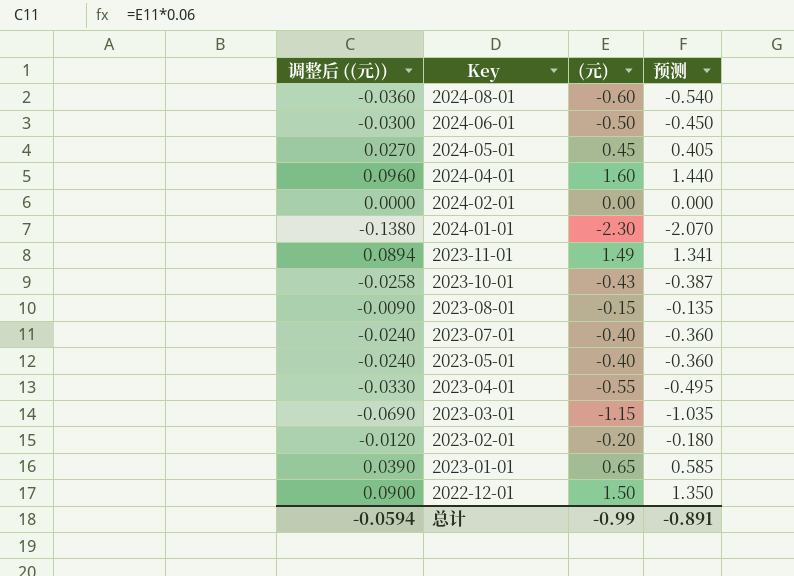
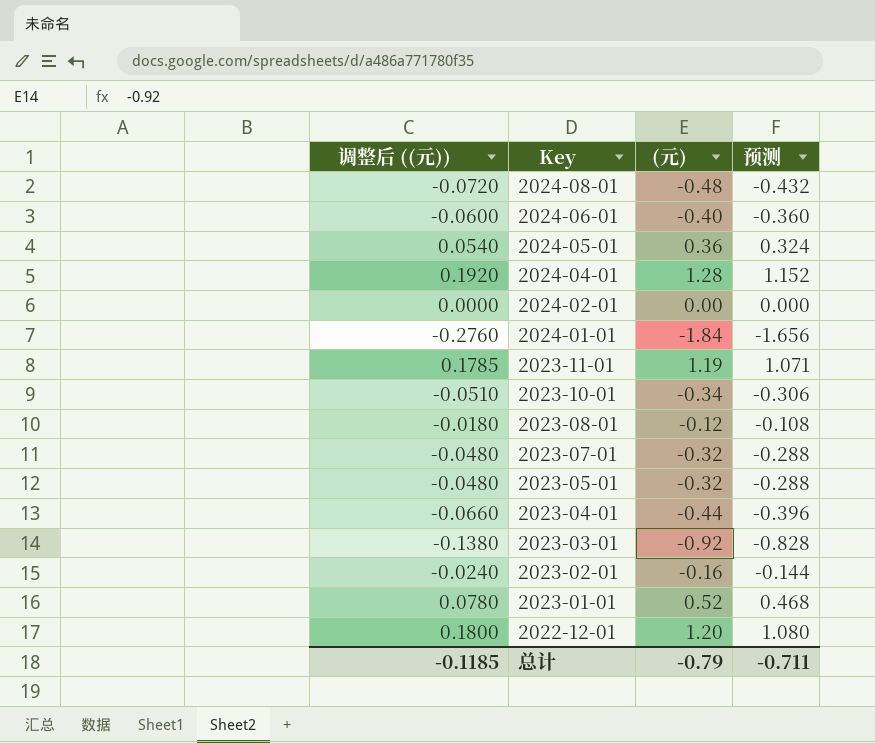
column 调整后 ((元)) | formula: [(元)] * 0.06 -> [(元)] * 0.15
2024-08-01 | (元): -0.60 -> -0.48
2024-08-01 | 预测: -0.540 -> -0.432
2024-06-01 | (元): -0.50 -> -0.40
2024-06-01 | 预测: -0.450 -> -0.360
2024-05-01 | (元): 0.45 -> 0.36
2024-05-01 | 预测: 0.405 -> 0.324
2024-04-01 | (元): 1.60 -> 1.28
2024-04-01 | 预测: 1.440 -> 1.152
2024-01-01 | (元): -2.30 -> -1.84
2024-01-01 | 预测: -2.070 -> -1.656
2023-11-01 | (元): 1.49 -> 1.19
2023-11-01 | 预测: 1.341 -> 1.071
2023-10-01 | (元): -0.43 -> -0.34
2023-10-01 | 预测: -0.387 -> -0.306
2023-08-01 | (元): -0.15 -> -0.12
2023-08-01 | 预测: -0.135 -> -0.108
2023-07-01 | (元): -0.40 -> -0.32
2023-07-01 | 预测: -0.360 -> -0.288
2023-05-01 | (元): -0.40 -> -0.32
2023-05-01 | 预测: -0.360 -> -0.288
2023-04-01 | (元): -0.55 -> -0.44
2023-04-01 | 预测: -0.495 -> -0.396
2023-03-01 | (元): -1.15 -> -0.92
2023-03-01 | 预测: -1.035 -> -0.828
2023-02-01 | (元): -0.20 -> -0.16
2023-02-01 | 预测: -0.180 -> -0.144
2023-01-01 | (元): 0.65 -> 0.52
2023-01-01 | 预测: 0.585 -> 0.468
2022-12-01 | (元): 1.50 -> 1.20
2022-12-01 | 预测: 1.350 -> 1.080
总计 | 调整后 ((元)): -0.0594 -> -0.1185
总计 | (元): -0.99 -> -0.79
总计 | 预测: -0.891 -> -0.711

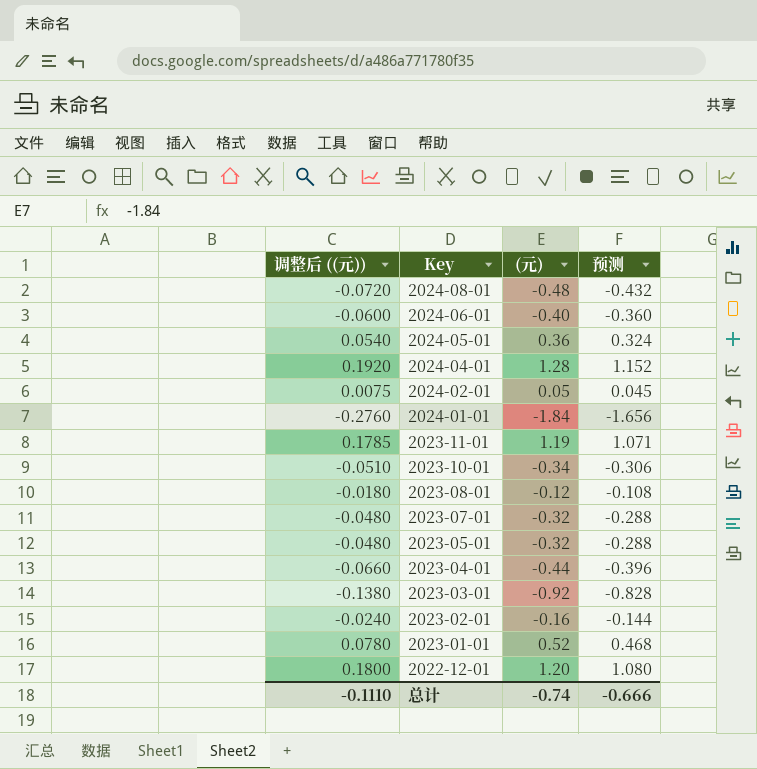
2024-02-01 | 调整后 ((元)): 0.0000 -> 0.0075
2024-02-01 | (元): 0.00 -> 0.05
2024-02-01 | 预测: 0.000 -> 0.045
总计 | 调整后 ((元)): -0.1185 -> -0.1110
总计 | (元): -0.79 -> -0.74
总计 | 预测: -0.711 -> -0.666

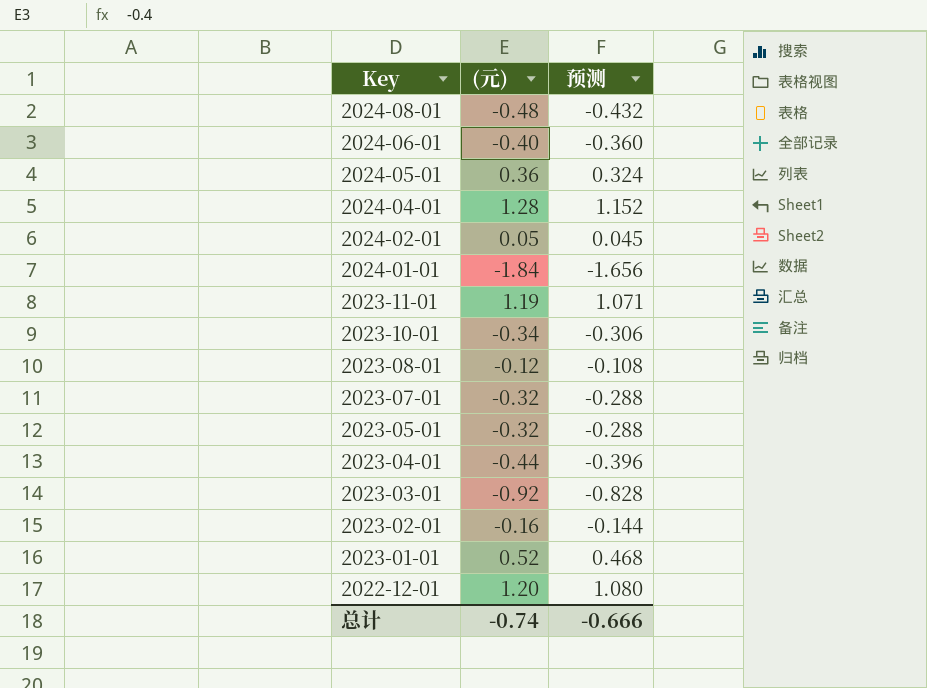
column 调整后 ((元)) | formula: [(元)] * 0.15 -> none

